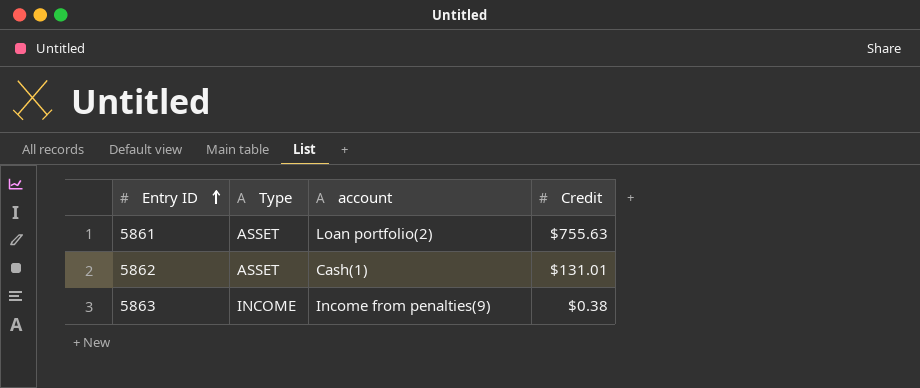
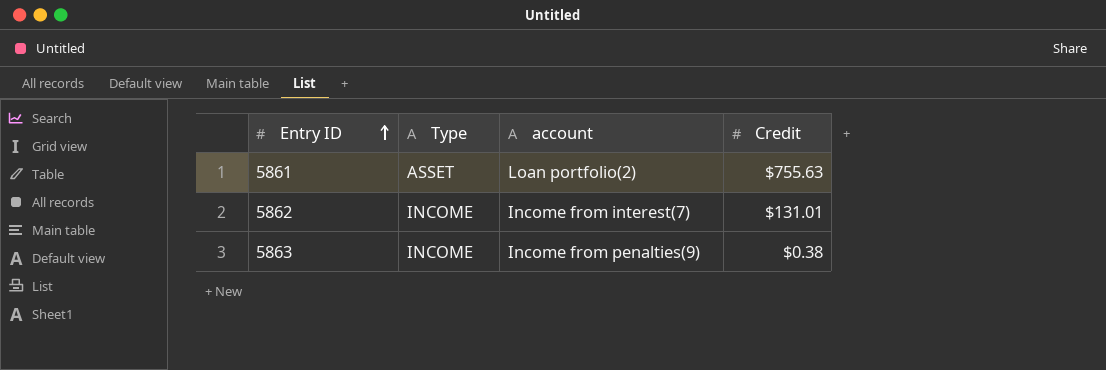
5862 | Type: ASSET -> INCOME
5862 | account: Cash(1) -> Income from interest(7)

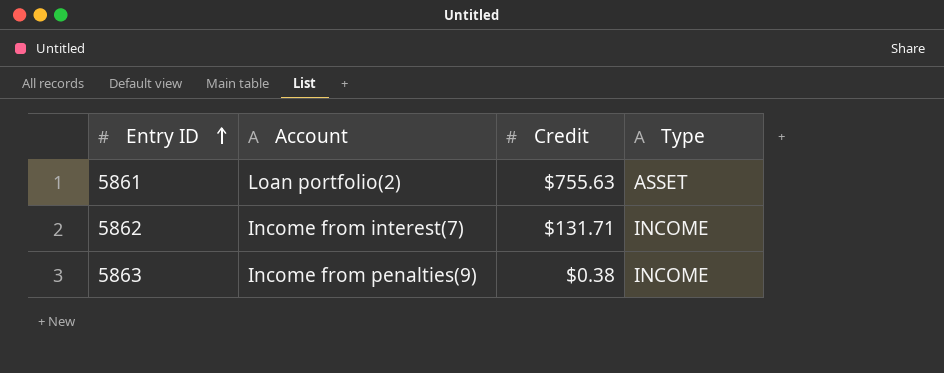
column name: account -> Account
column Type | position: 2 -> 4
5862 | Credit: $131.01 -> $131.71

